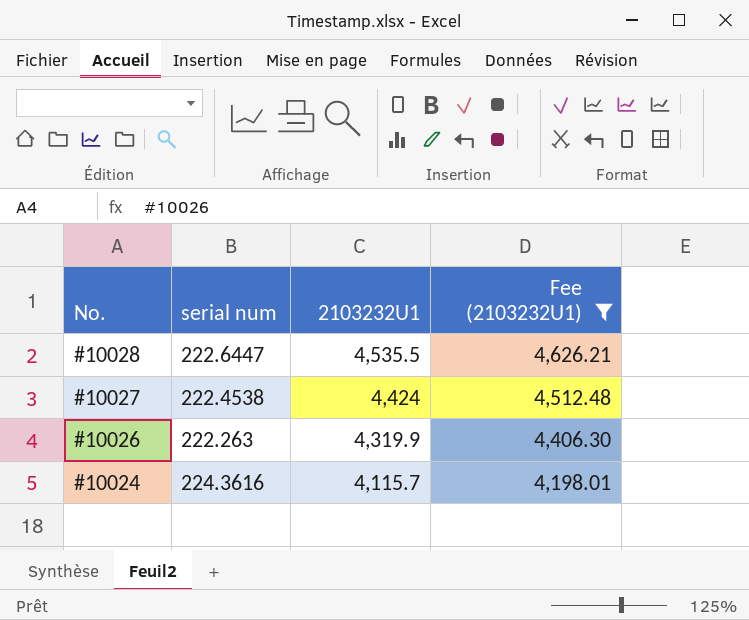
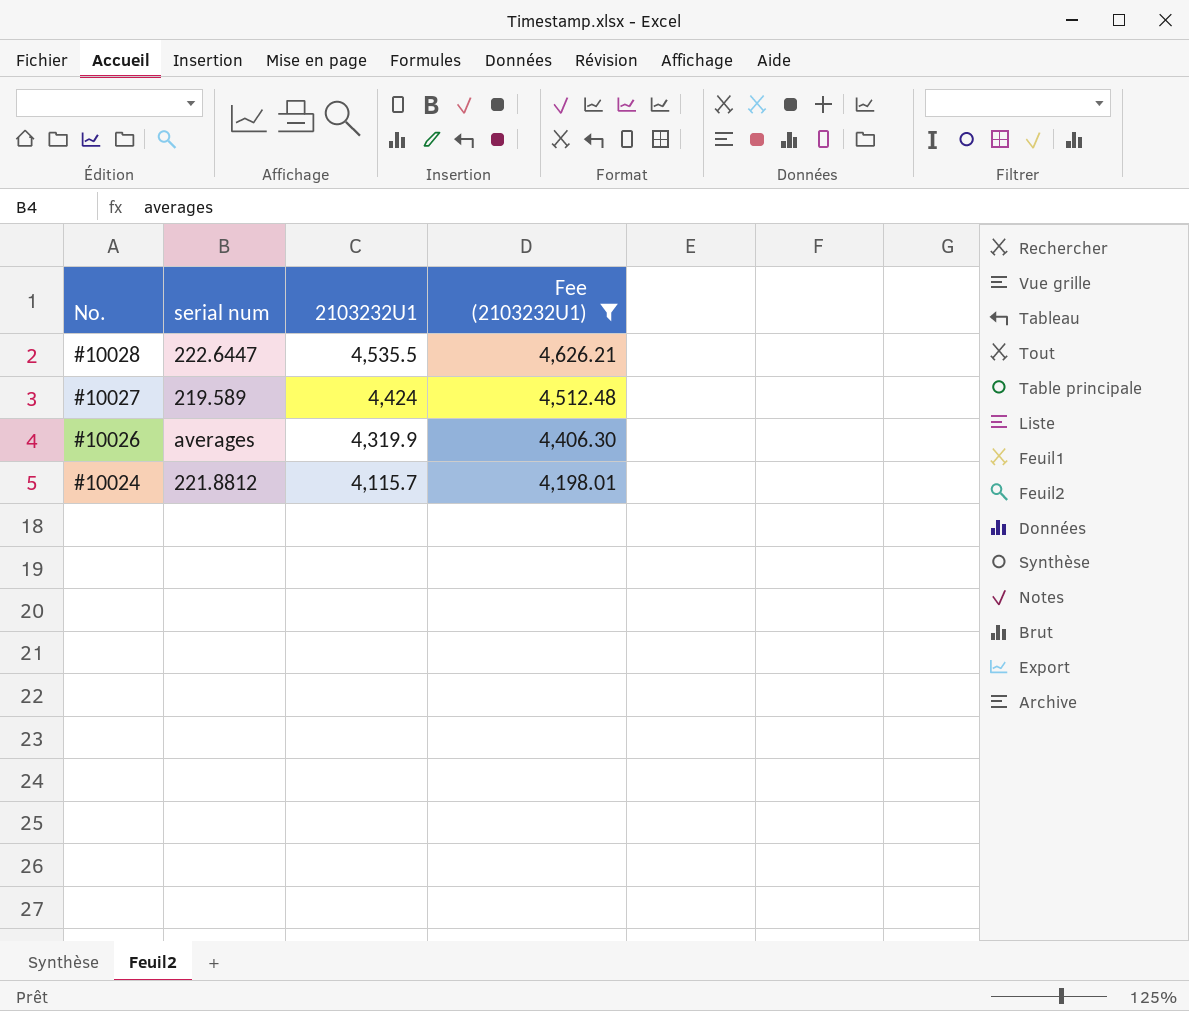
#10027 | serial num: 222.4538 -> 219.589
#10026 | serial num: 222.263 -> averages
#10024 | serial num: 224.3616 -> 221.8812

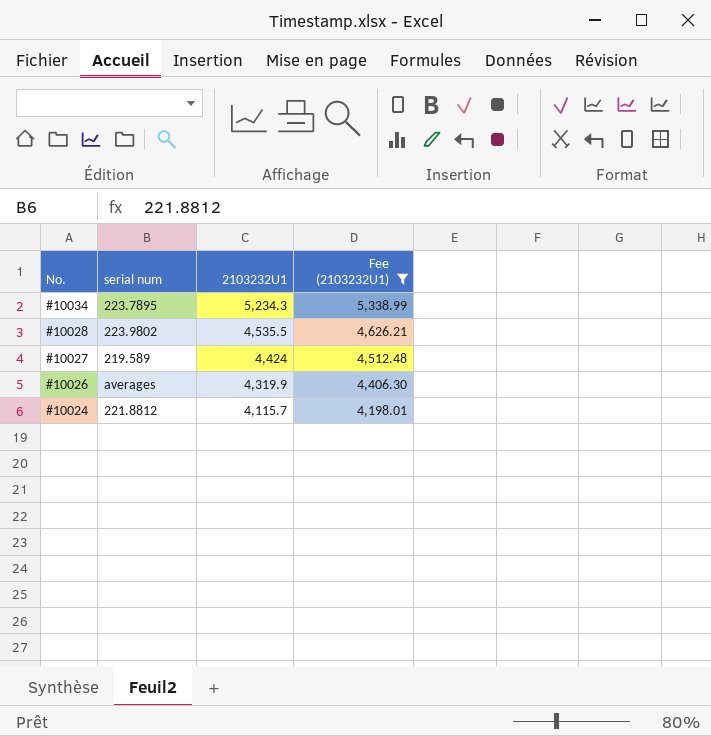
row #10034: none -> 223.7895 | 5,234.3 | 5,338.99
#10028 | serial num: 222.6447 -> 223.9802

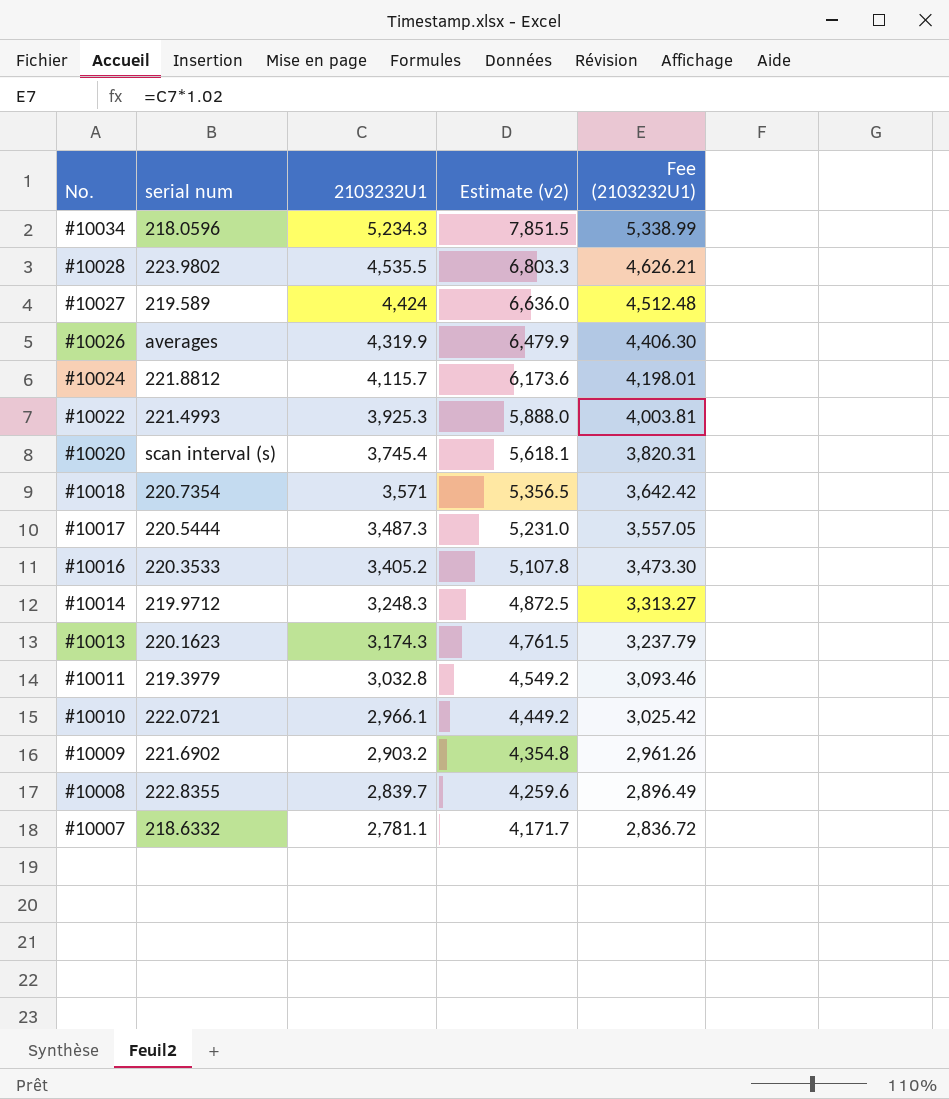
filter: Fee (2103232U1) >= 4,198.01 -> none
column Estimate (v2) | formula: none -> [2103232U1] * 1.5
#10034 | serial num: 223.7895 -> 218.0596

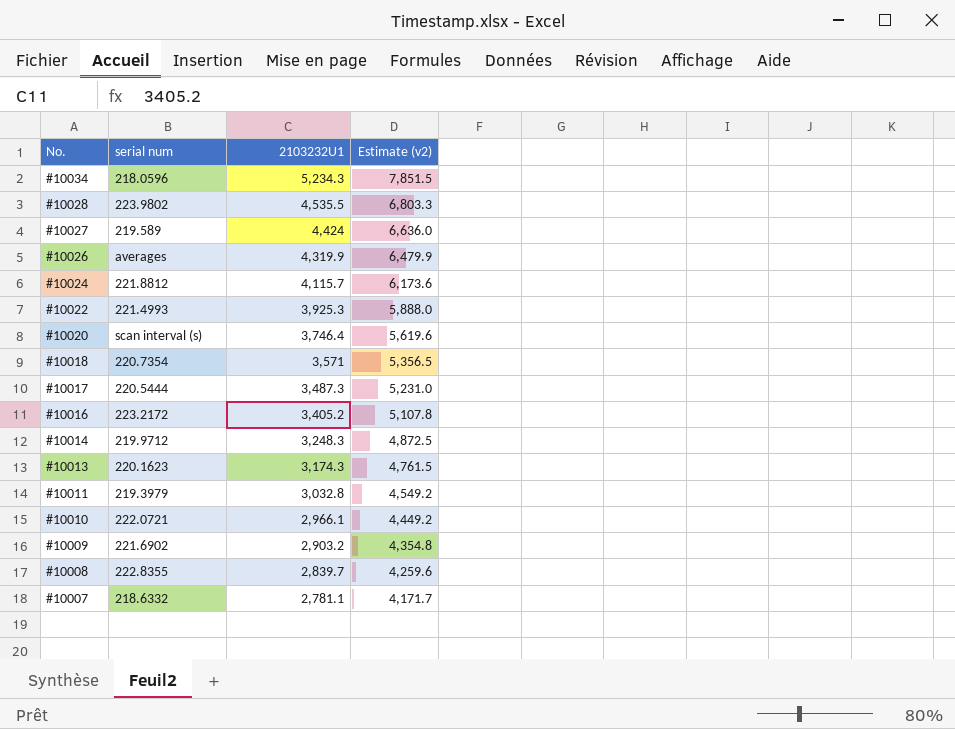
column Fee (2103232U1) | formula: [2103232U1] * 1.02 -> none
#10020 | 2103232U1: 3,745.4 -> 3,746.4
#10020 | Estimate (v2): 5,618.1 -> 5,619.6
#10016 | serial num: 220.3533 -> 223.2172

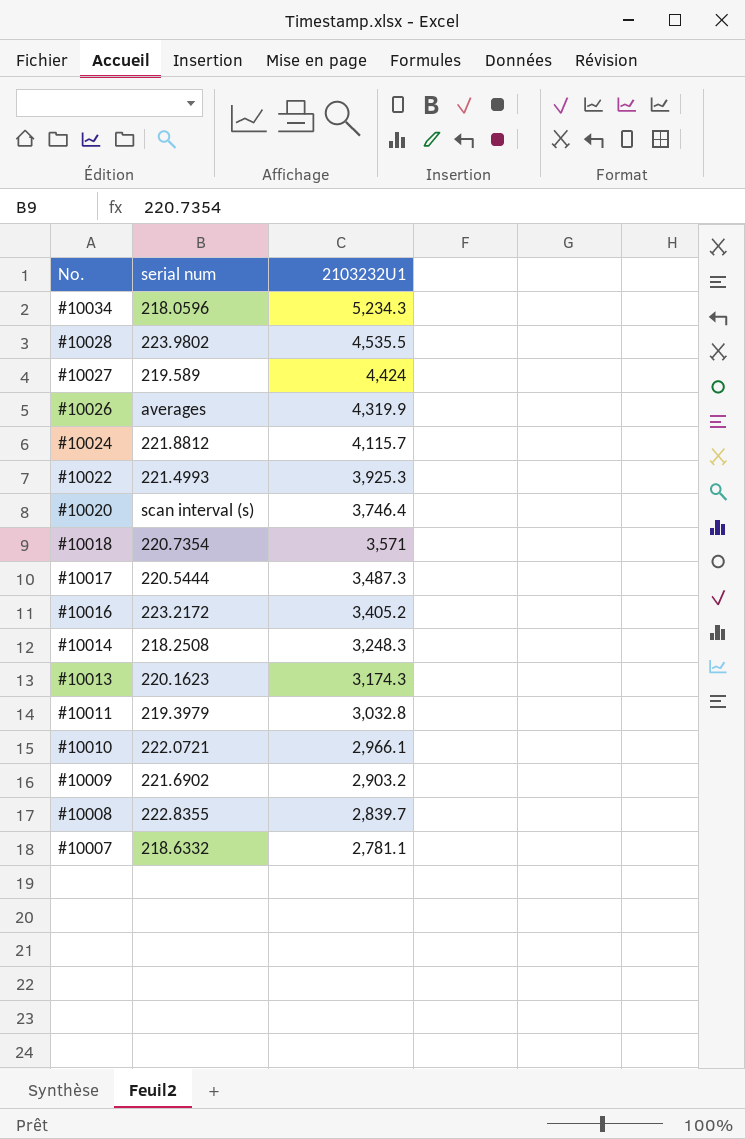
column Estimate (v2) | formula: [2103232U1] * 1.5 -> none
#10014 | serial num: 219.9712 -> 218.2508

